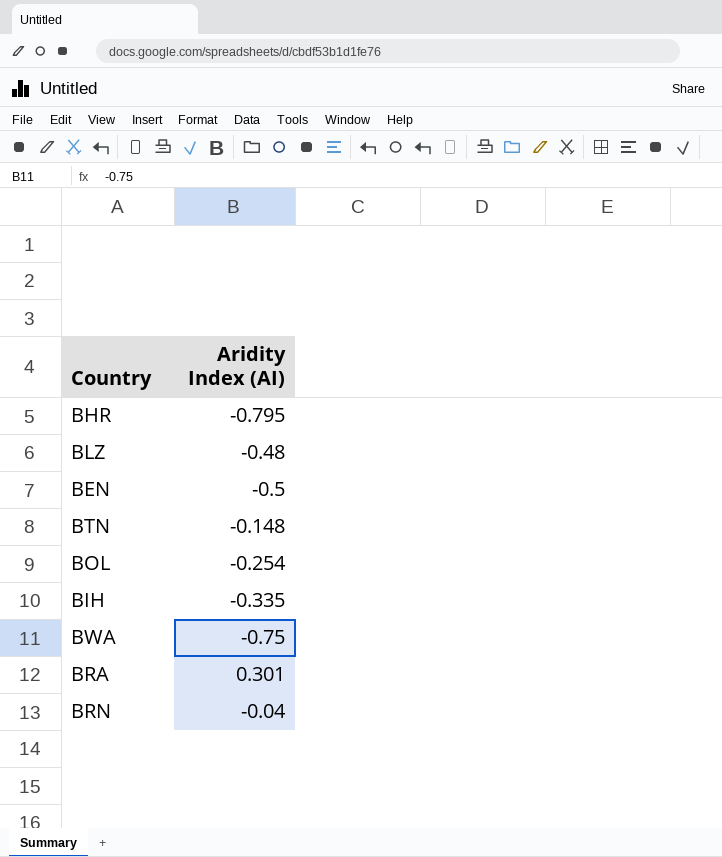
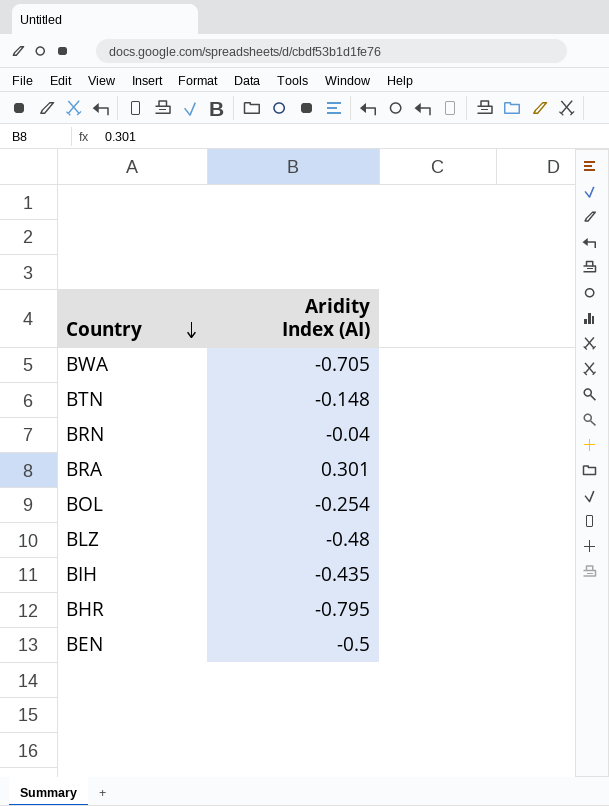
row order: none -> Country descending
BWA | Aridity Index (AI): -0.75 -> -0.705
BIH | Aridity Index (AI): -0.335 -> -0.435

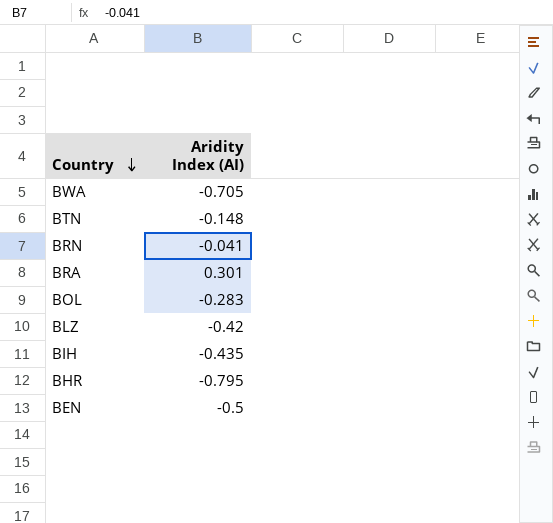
BRN | Aridity Index (AI): -0.04 -> -0.041
BOL | Aridity Index (AI): -0.254 -> -0.283
BLZ | Aridity Index (AI): -0.48 -> -0.42

